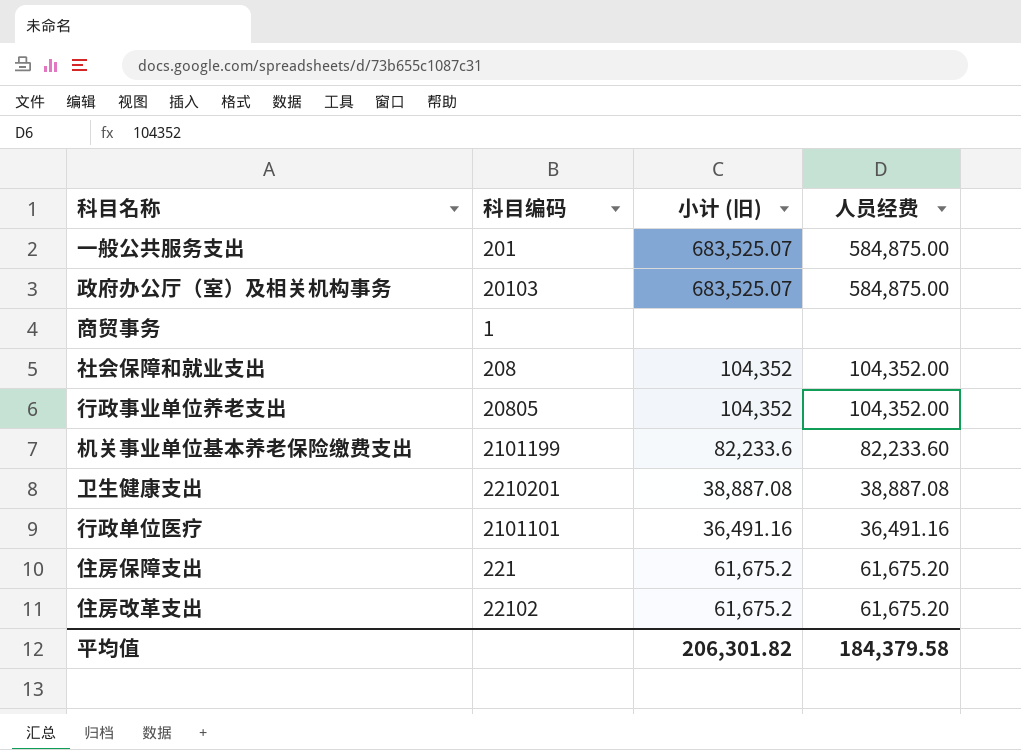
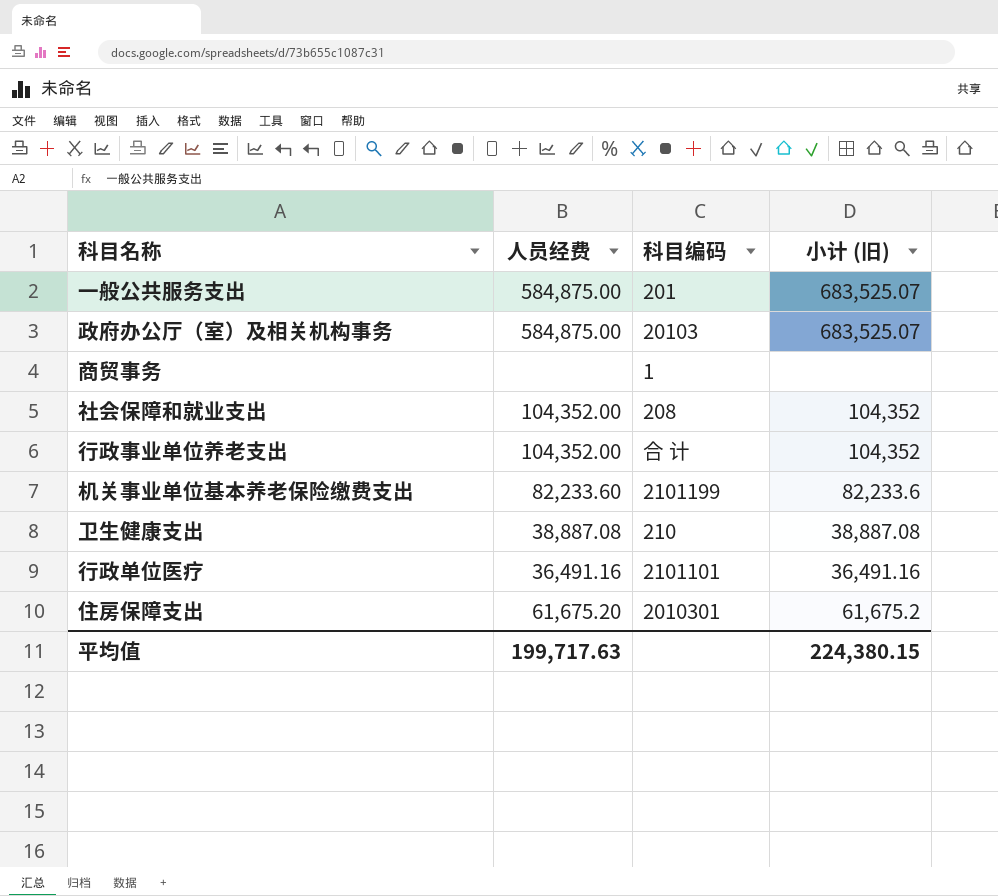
column 人员经费 | position: 4 -> 2
row 住房改革支出: 22102 | 61,675.2 | 61,675.20 -> none
行政事业单位养老支出 | 科目编码: 20805 -> 合 计
卫生健康支出 | 科目编码: 2210201 -> 210
住房保障支出 | 科目编码: 221 -> 2010301
平均值 | 人员经费: 184,379.58 -> 199,717.63
平均值 | 小计 (旧): 206,301.82 -> 224,380.15

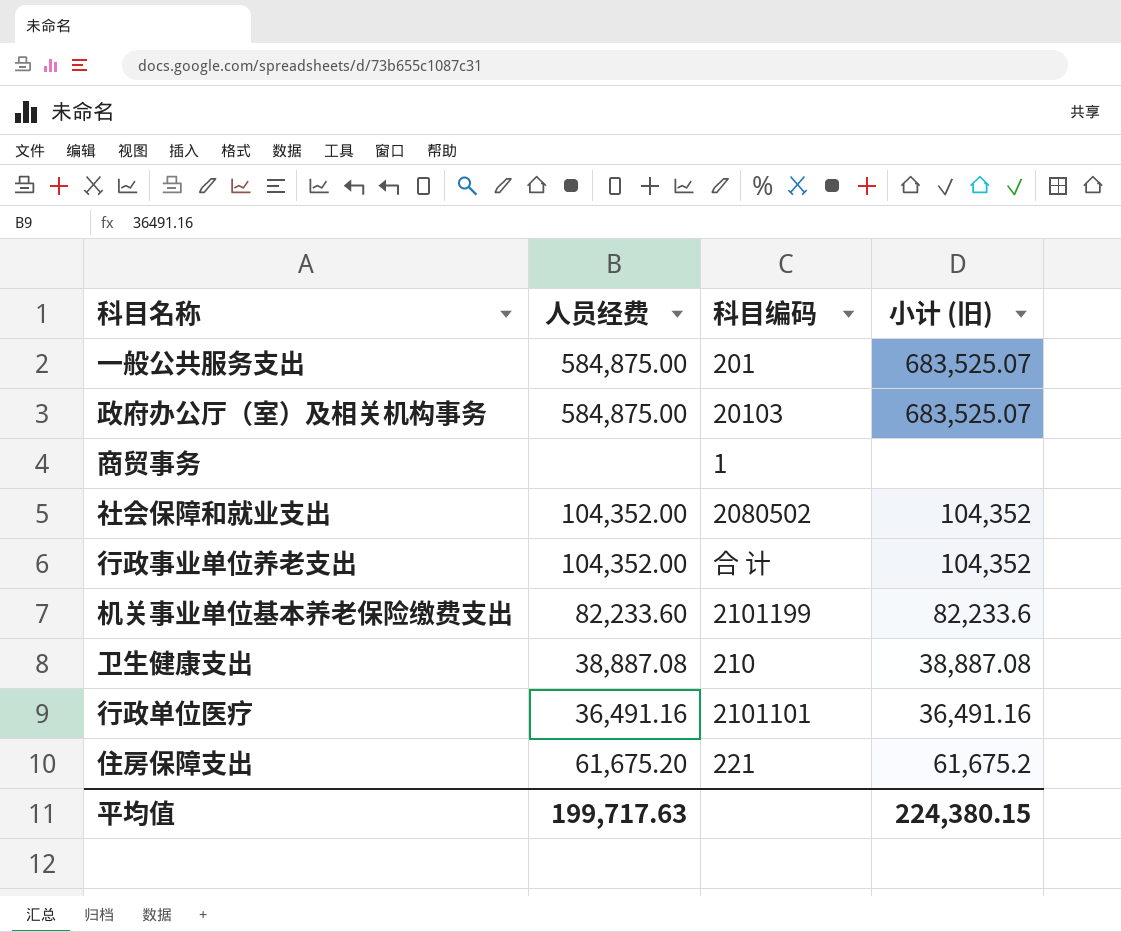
社会保障和就业支出 | 科目编码: 208 -> 2080502
住房保障支出 | 科目编码: 2010301 -> 221

